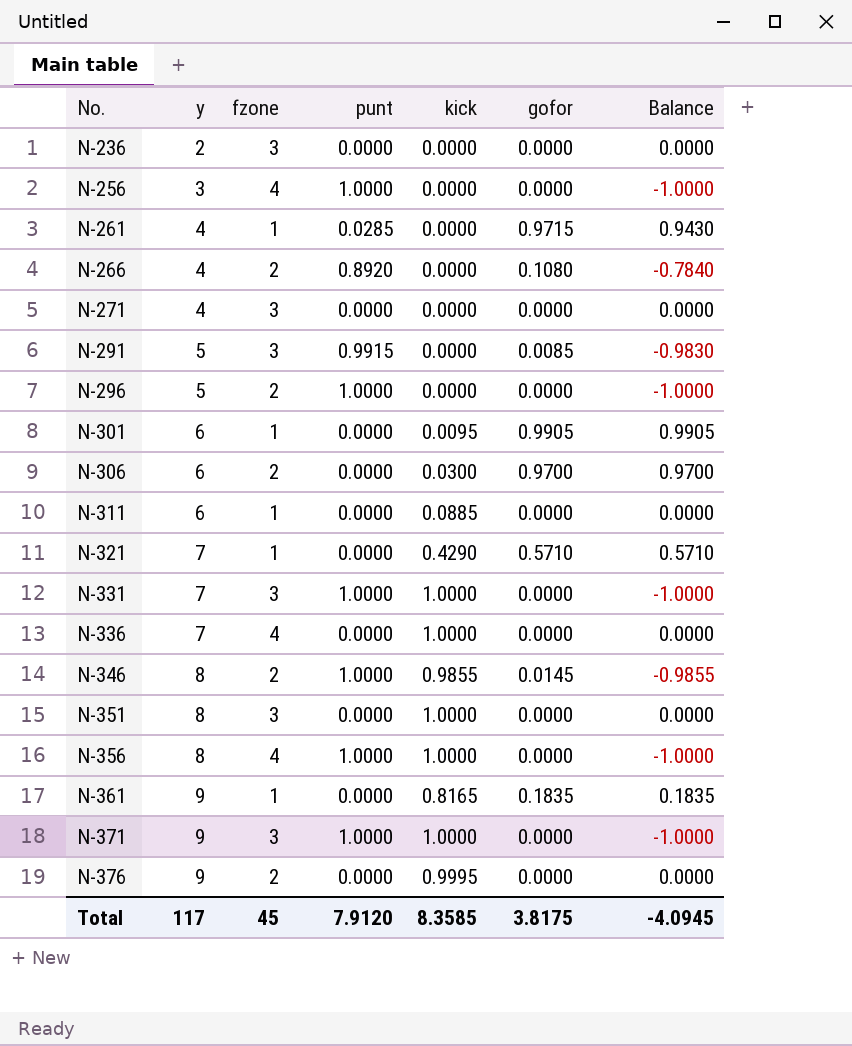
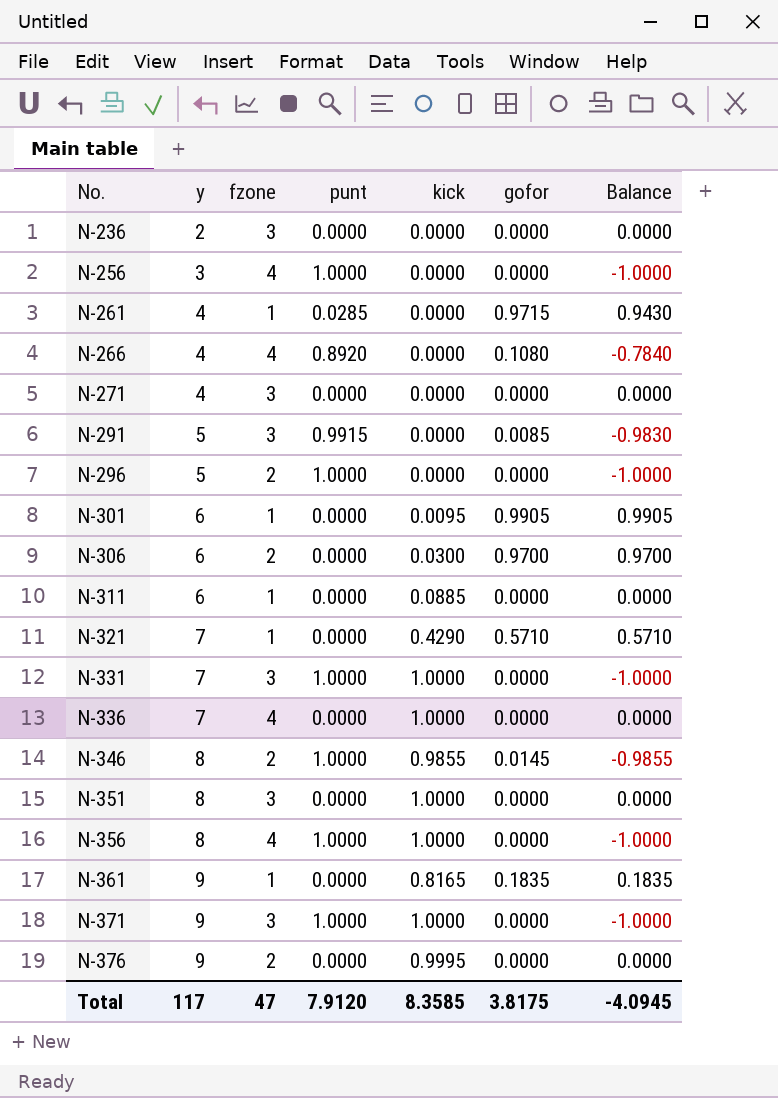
N-266 | fzone: 2 -> 4
Total | fzone: 45 -> 47

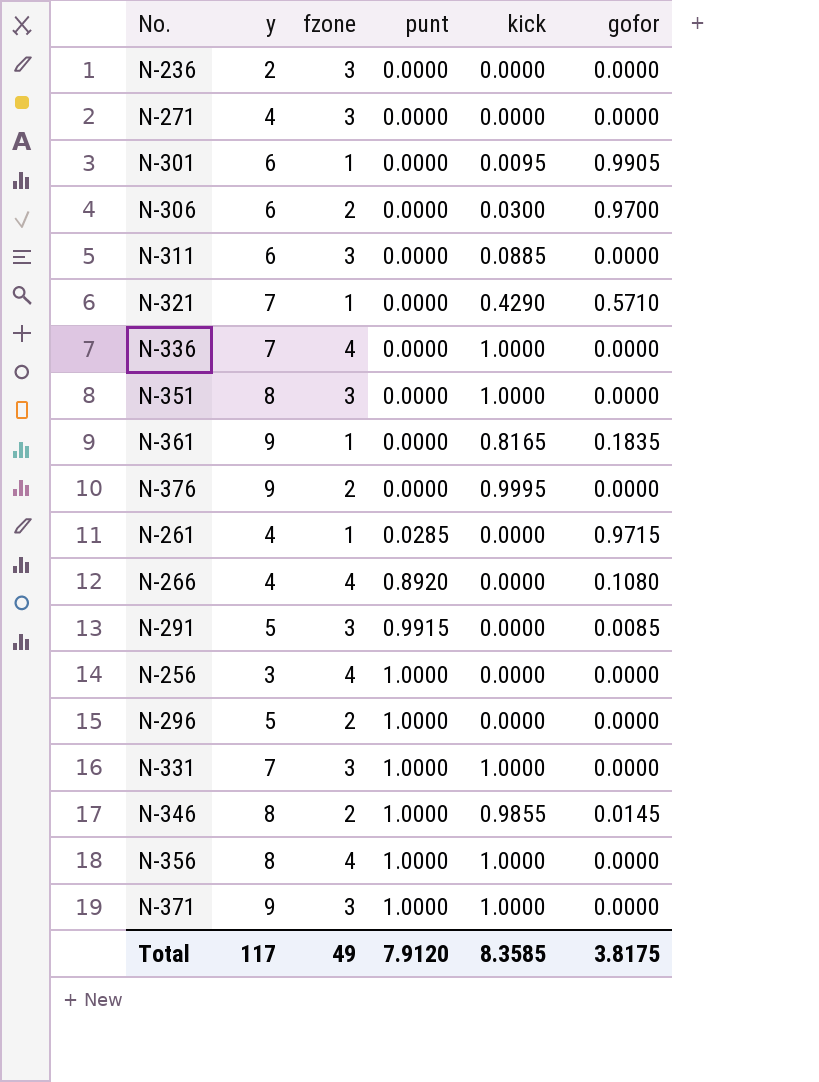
row order: No. ascending -> punt ascending
column Balance | formula: [gofor] - [punt] -> none
N-311 | fzone: 1 -> 3
Total | fzone: 47 -> 49

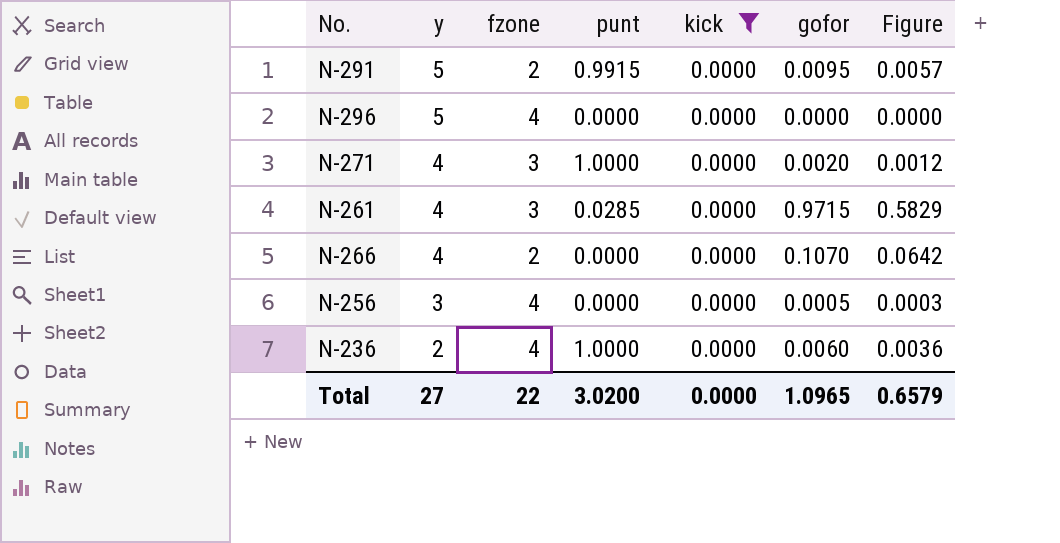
filter: none -> kick = 0.0000
row order: punt ascending -> y descending
column Figure | formula: none -> [gofor] * 0.6
N-291 | fzone: 3 -> 2
N-291 | gofor: 0.0085 -> 0.0095
N-296 | fzone: 2 -> 4
N-296 | punt: 1.0000 -> 0.0000
N-271 | punt: 0.0000 -> 1.0000
N-271 | gofor: 0.0000 -> 0.0020
N-261 | fzone: 1 -> 3
N-266 | fzone: 4 -> 2
N-266 | punt: 0.8920 -> 0.0000
N-266 | gofor: 0.1080 -> 0.1070
N-256 | punt: 1.0000 -> 0.0000
N-256 | gofor: 0.0000 -> 0.0005
N-236 | fzone: 3 -> 4
N-236 | punt: 0.0000 -> 1.0000
N-236 | gofor: 0.0000 -> 0.0060
Total | y: 117 -> 27
Total | fzone: 49 -> 22
Total | punt: 7.9120 -> 3.0200
Total | kick: 8.3585 -> 0.0000
Total | gofor: 3.8175 -> 1.0965

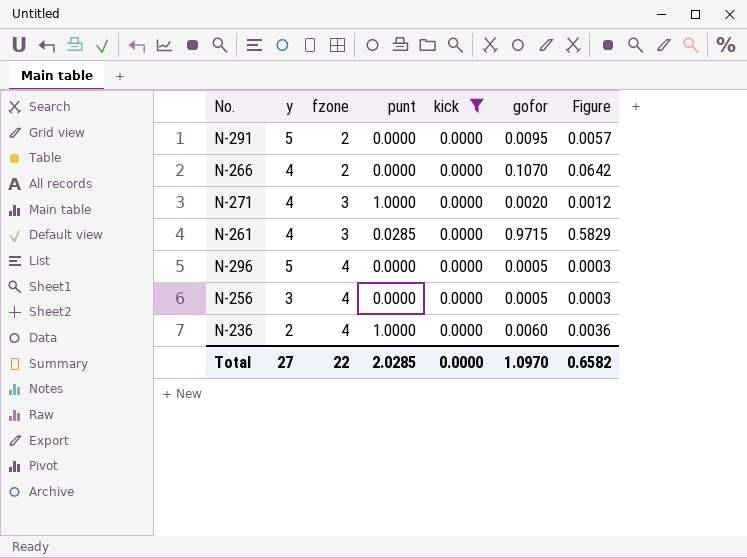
row order: y descending -> fzone ascending
N-291 | punt: 0.9915 -> 0.0000
N-296 | gofor: 0.0000 -> 0.0005
N-296 | Figure: 0.0000 -> 0.0003
Total | punt: 3.0200 -> 2.0285
Total | gofor: 1.0965 -> 1.0970
Total | Figure: 0.6579 -> 0.6582

